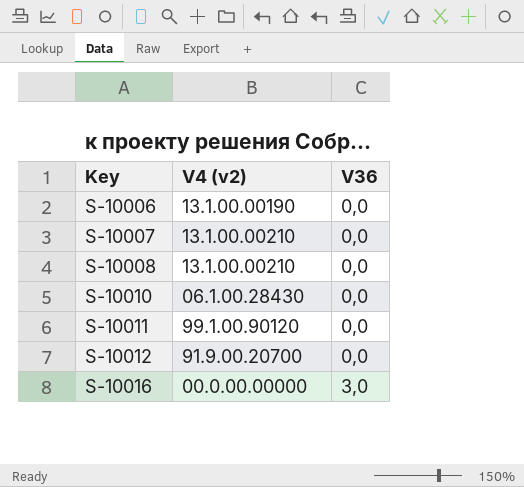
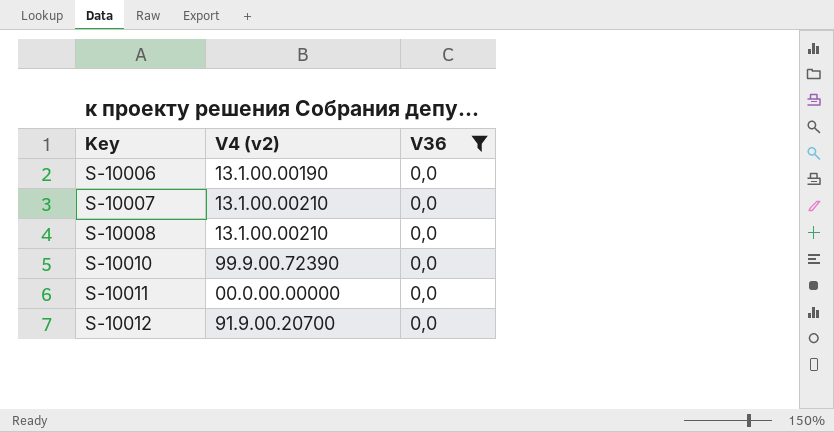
filter: none -> V36 = 0,0
S-10010 | V4 (v2): 06.1.00.28430 -> 99.9.00.72390
S-10011 | V4 (v2): 99.1.00.90120 -> 00.0.00.00000

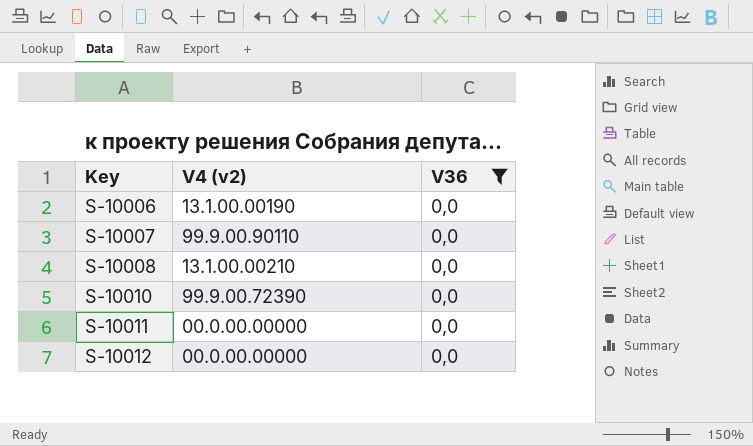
S-10007 | V4 (v2): 13.1.00.00210 -> 99.9.00.90110
S-10012 | V4 (v2): 91.9.00.20700 -> 00.0.00.00000

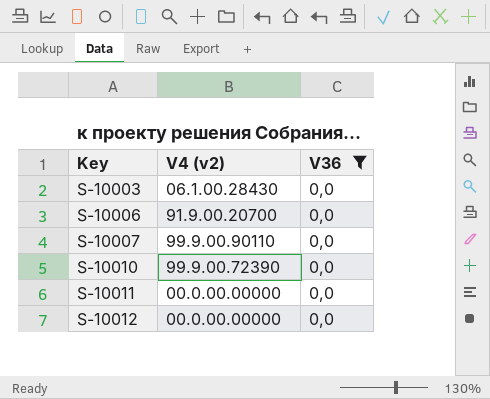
row S-10008: 13.1.00.00210 | 0,0 -> none
row S-10003: none -> 06.1.00.28430 | 0,0
S-10006 | V4 (v2): 13.1.00.00190 -> 91.9.00.20700

